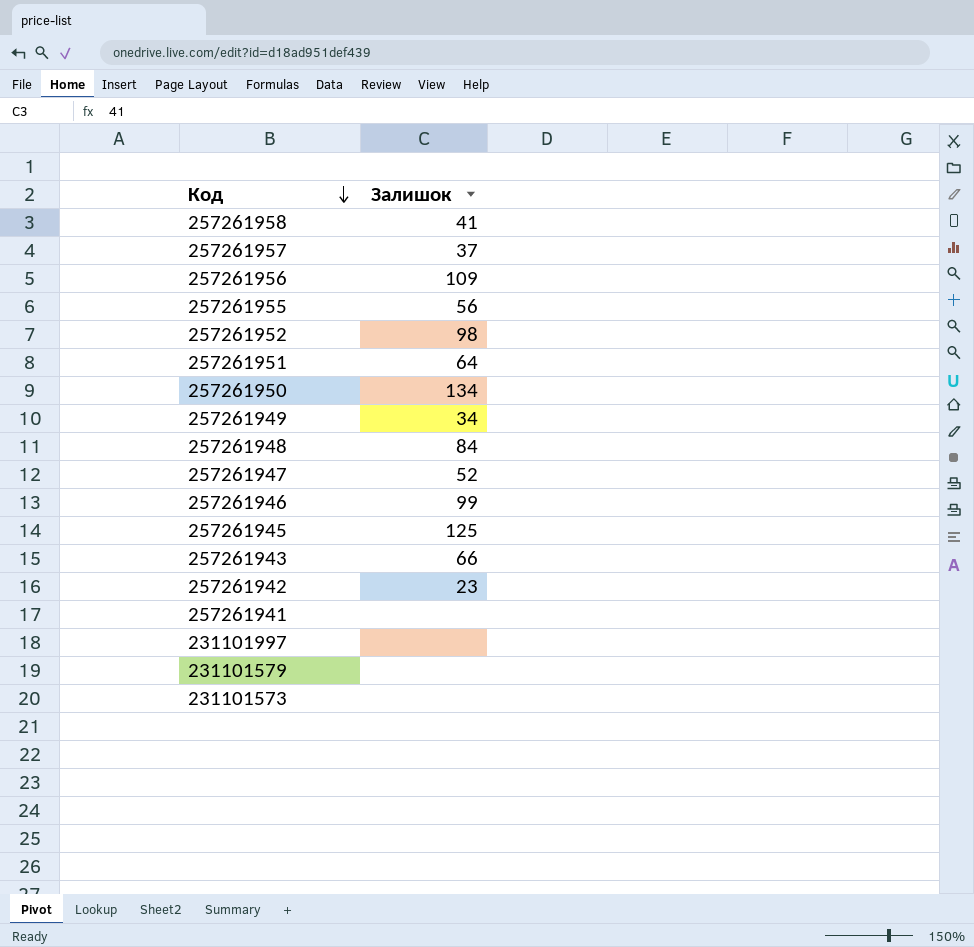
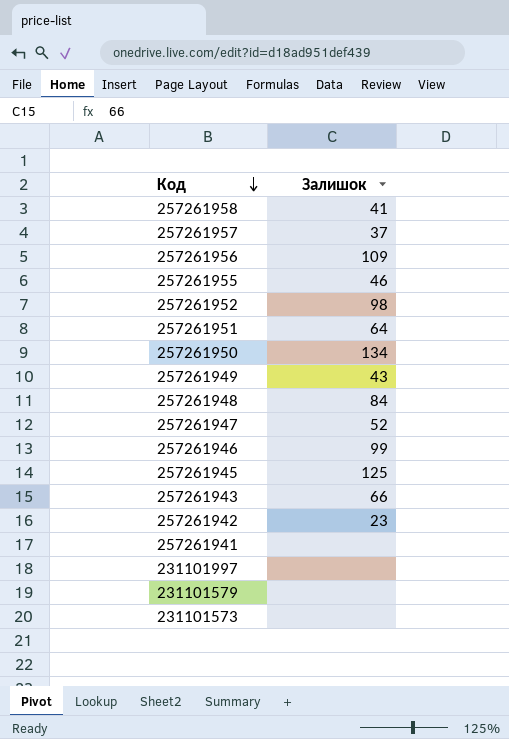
257261955 | Залишок: 56 -> 46
257261949 | Залишок: 34 -> 43

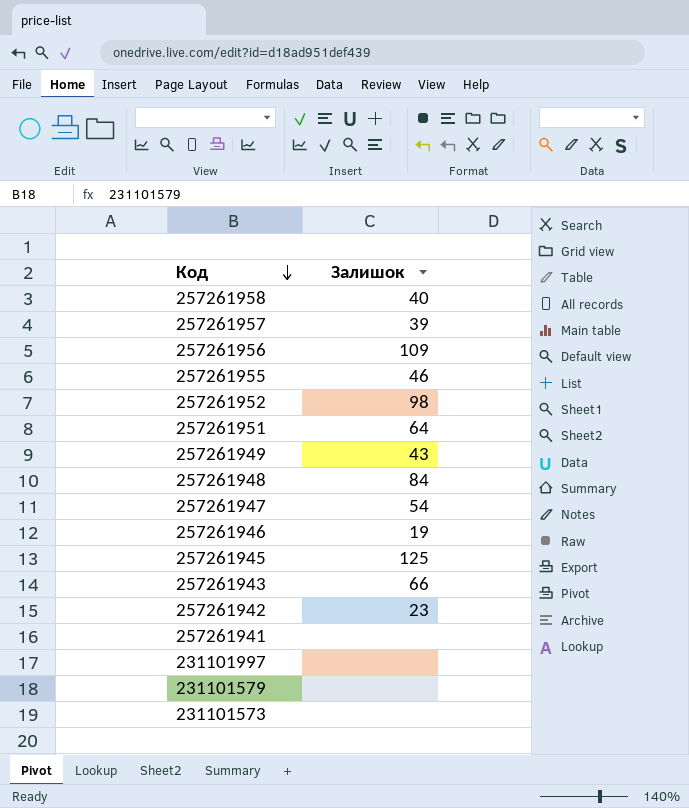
row 257261950: 134 -> none
257261958 | Залишок: 41 -> 40
257261957 | Залишок: 37 -> 39
257261947 | Залишок: 52 -> 54
257261946 | Залишок: 99 -> 19

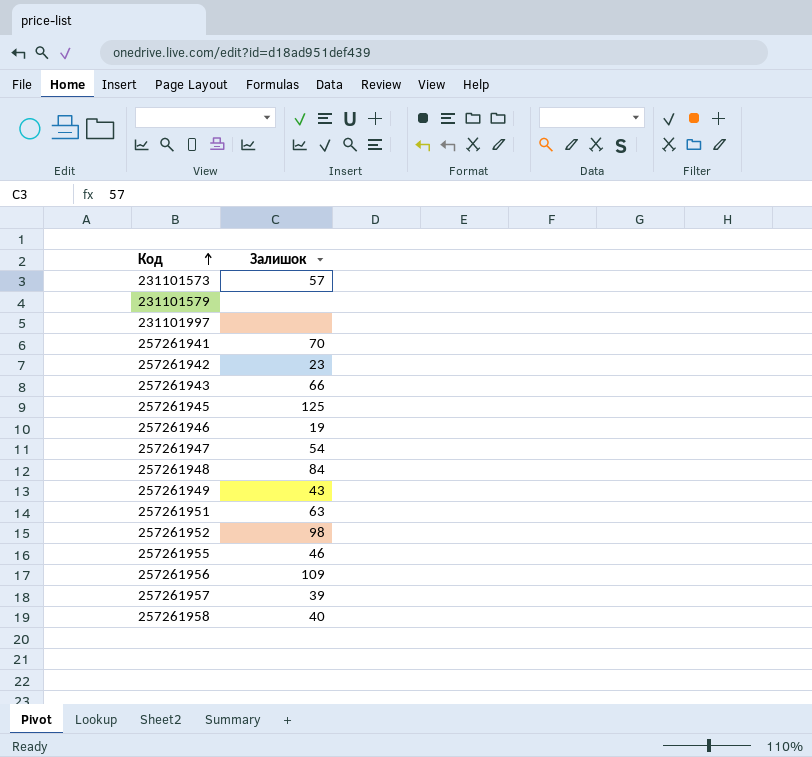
row order: Код descending -> Код ascending
231101573 | Залишок: none -> 57
257261941 | Залишок: none -> 70
257261951 | Залишок: 64 -> 63

